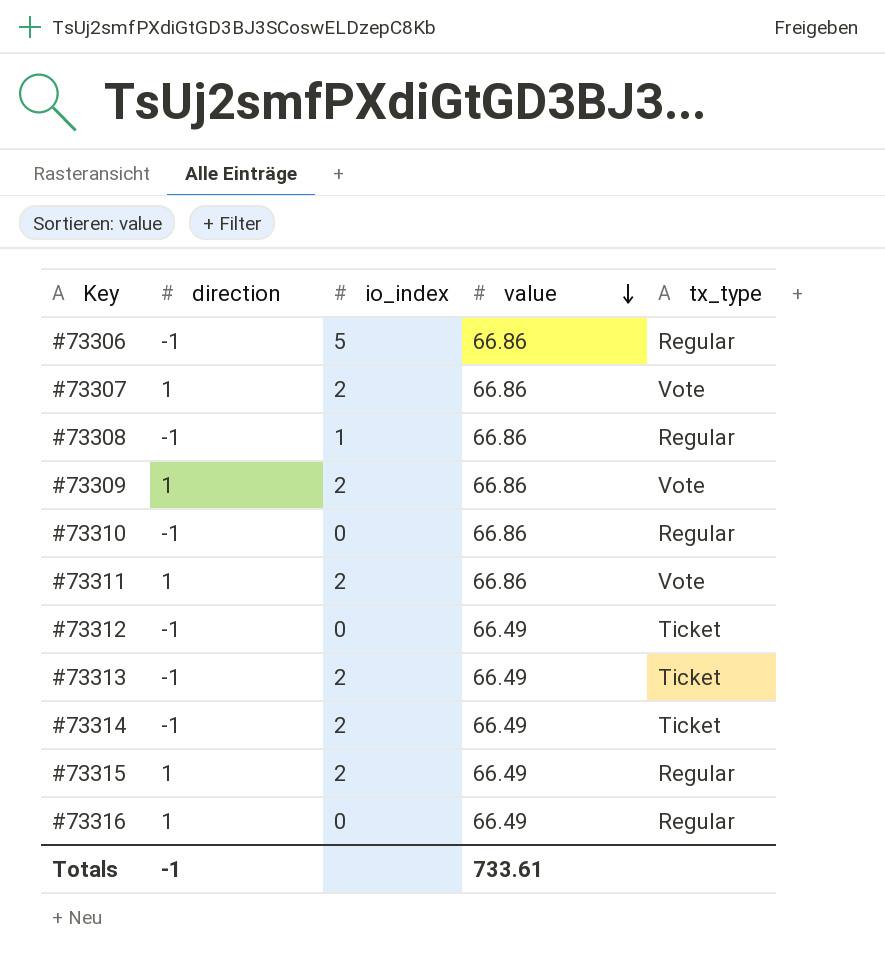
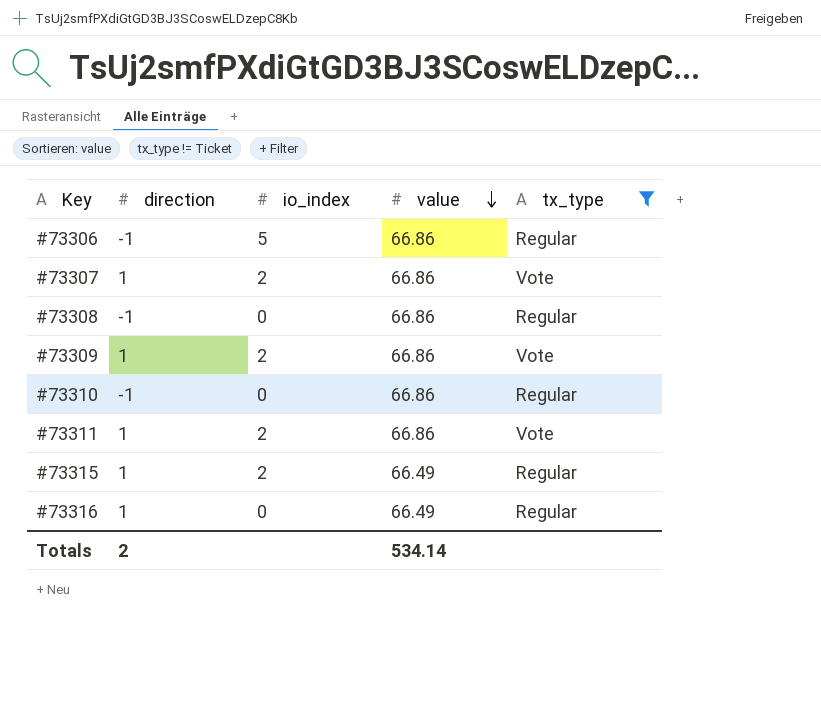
filter: none -> tx_type != Ticket
#73308 | io_index: 1 -> 0
Totals | direction: -1 -> 2
Totals | value: 733.61 -> 534.14

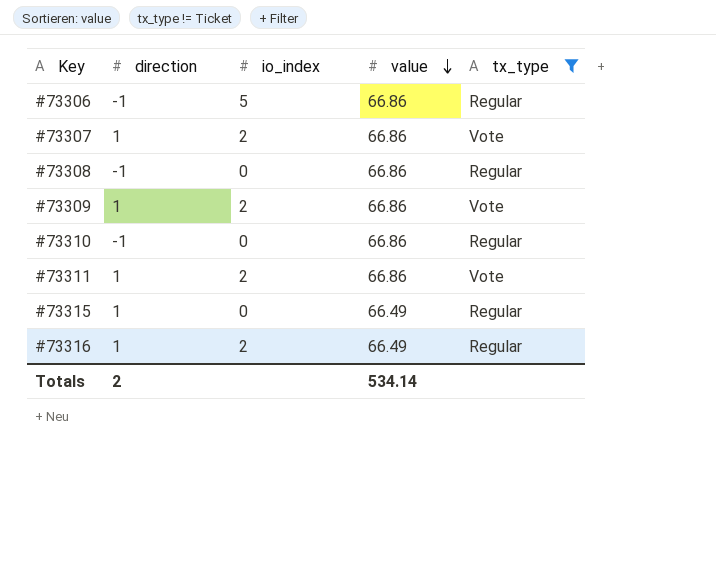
#73315 | io_index: 2 -> 0
#73316 | io_index: 0 -> 2

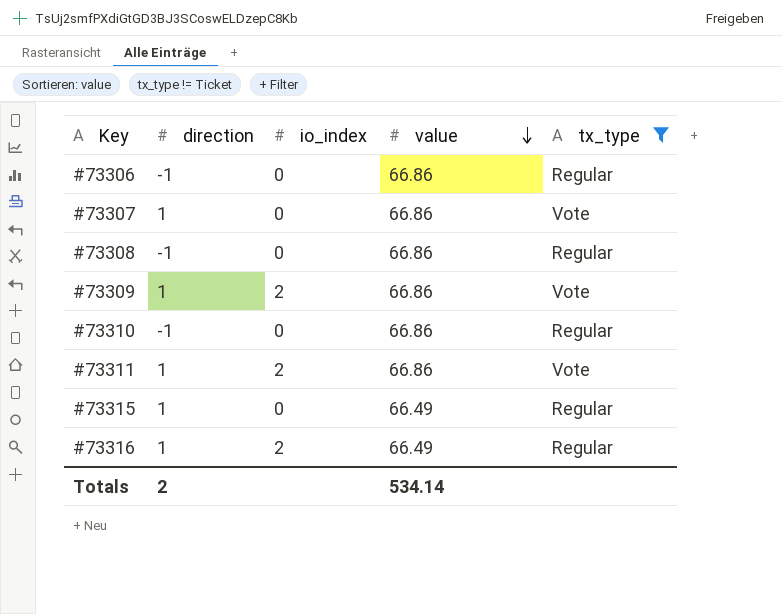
#73306 | io_index: 5 -> 0
#73307 | io_index: 2 -> 0

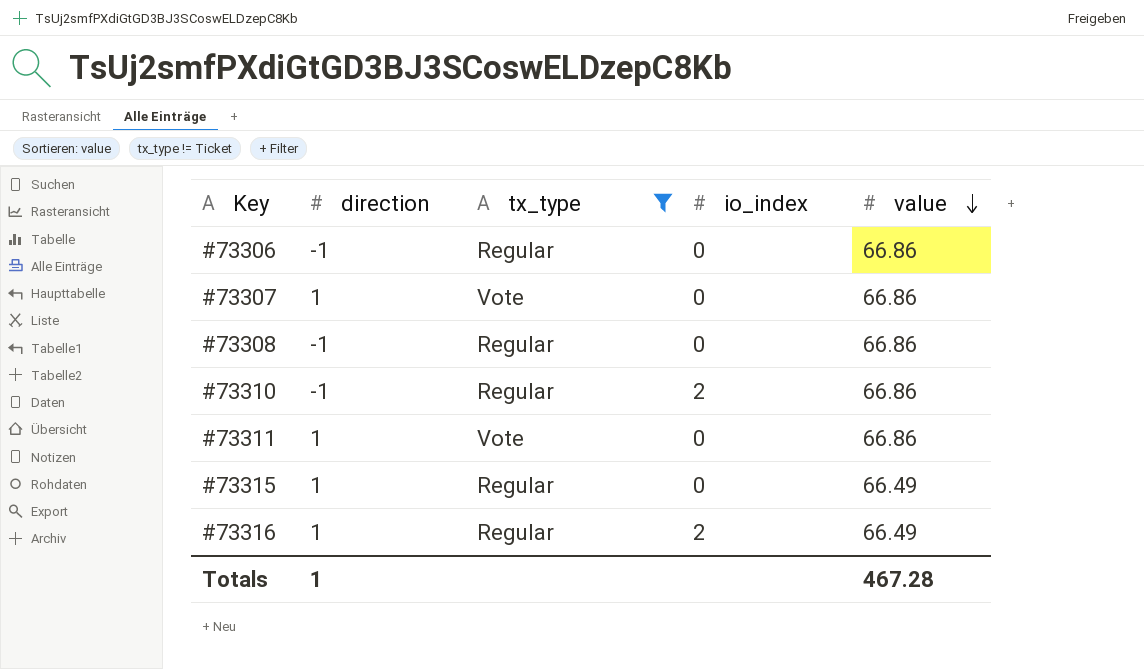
column tx_type | position: 5 -> 3
row #73309: 1 | 2 | 66.86 | Vote -> none
#73310 | io_index: 0 -> 2
#73311 | io_index: 2 -> 0
Totals | direction: 2 -> 1
Totals | value: 534.14 -> 467.28

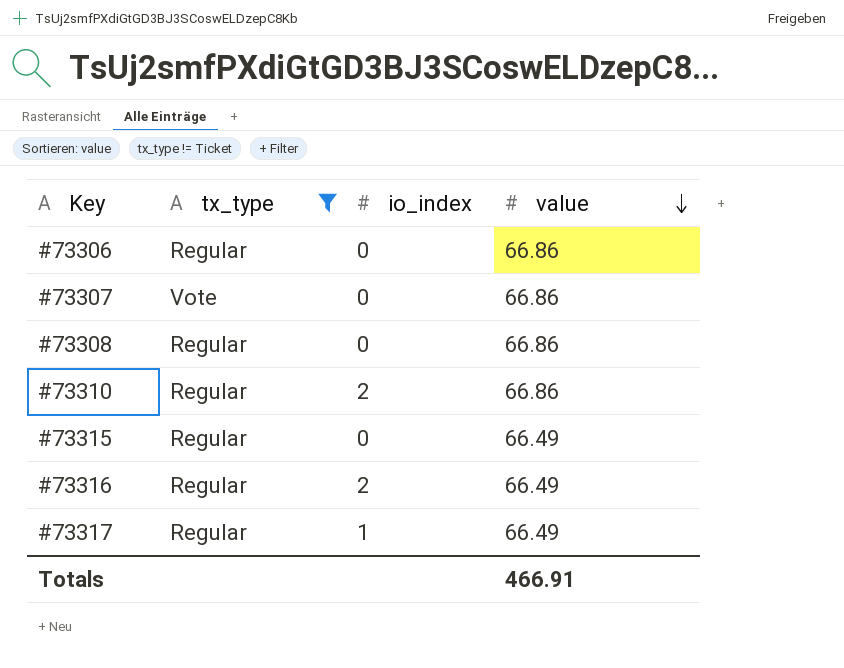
column direction | position: 2 -> none
row #73311: 1 | Vote | 0 | 66.86 -> none
row #73317: none -> Regular | 1 | 66.49
Totals | value: 467.28 -> 466.91

